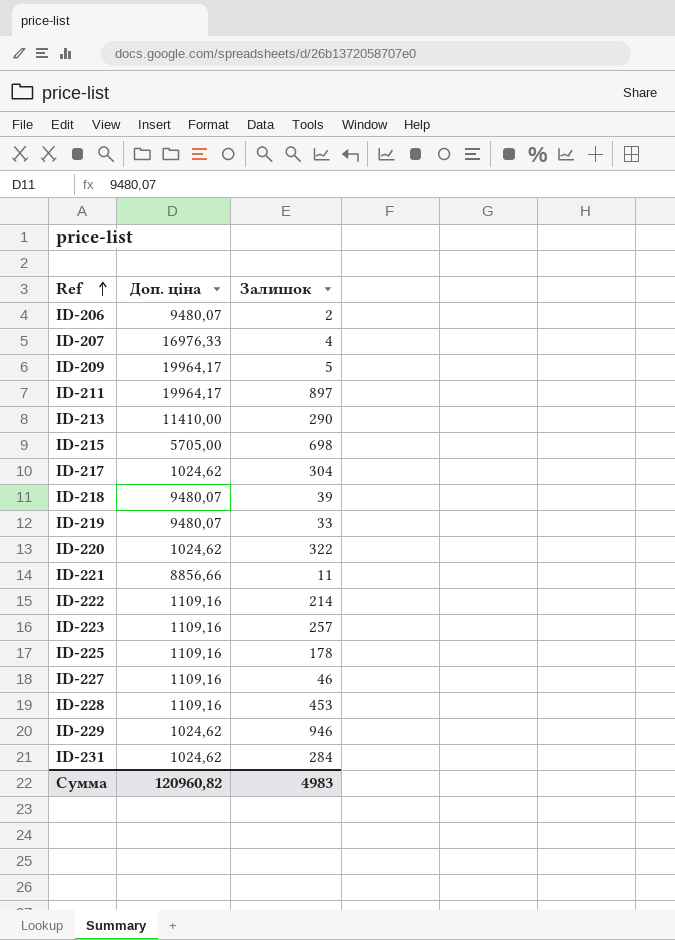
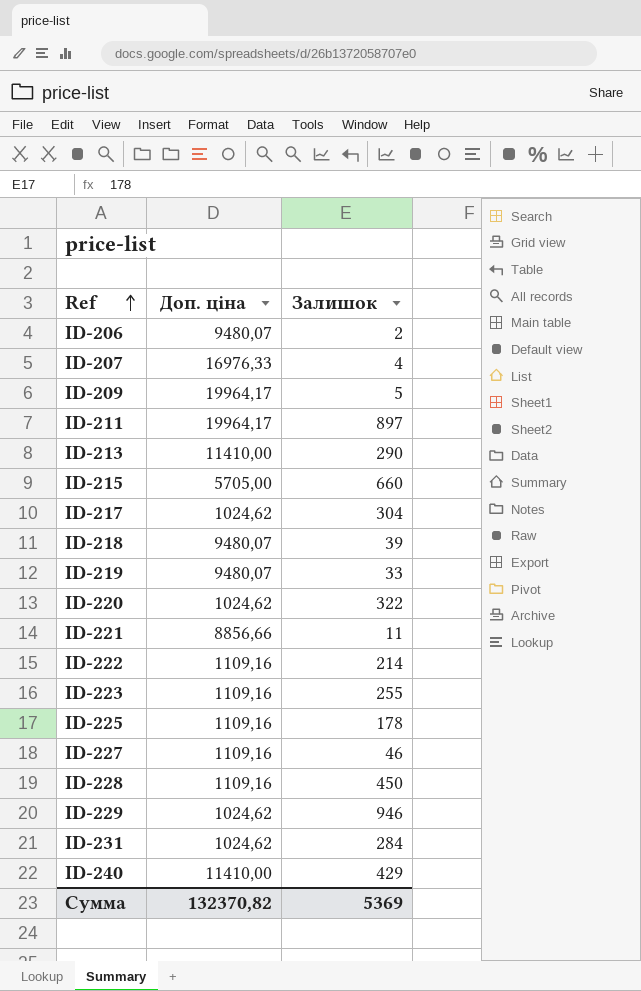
ID-215 | Залишок: 698 -> 660
ID-223 | Залишок: 257 -> 255
ID-228 | Залишок: 453 -> 450
row ID-240: none -> 11410,00 | 429
Сумма | Доп. ціна: 120960,82 -> 132370,82
Сумма | Залишок: 4983 -> 5369

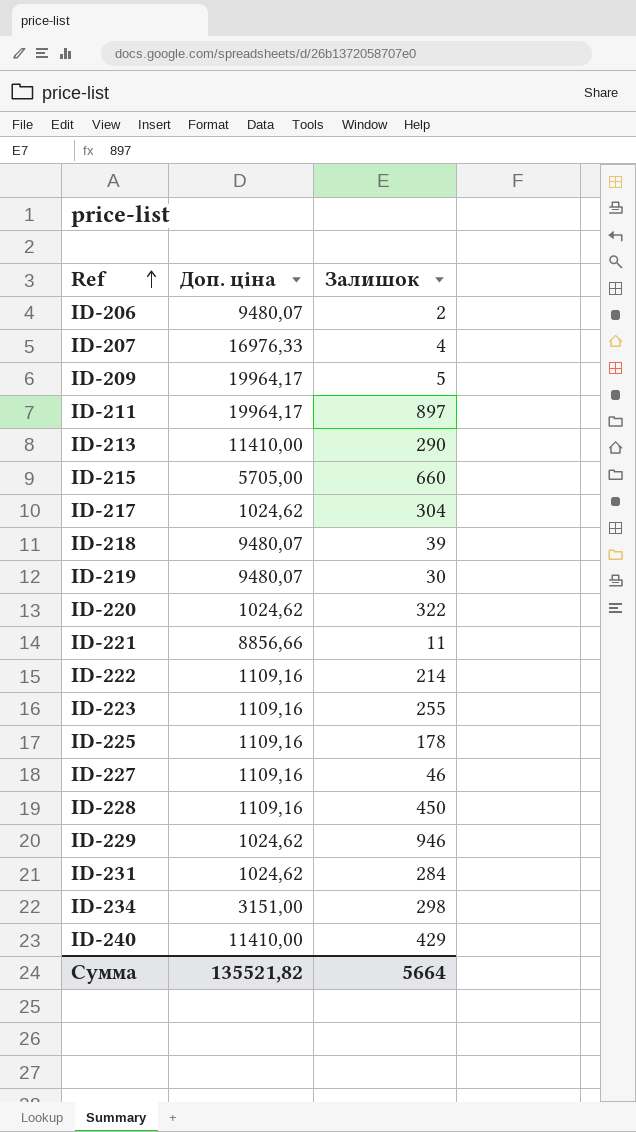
ID-219 | Залишок: 33 -> 30
row ID-234: none -> 3151,00 | 298
Сумма | Доп. ціна: 132370,82 -> 135521,82
Сумма | Залишок: 5369 -> 5664

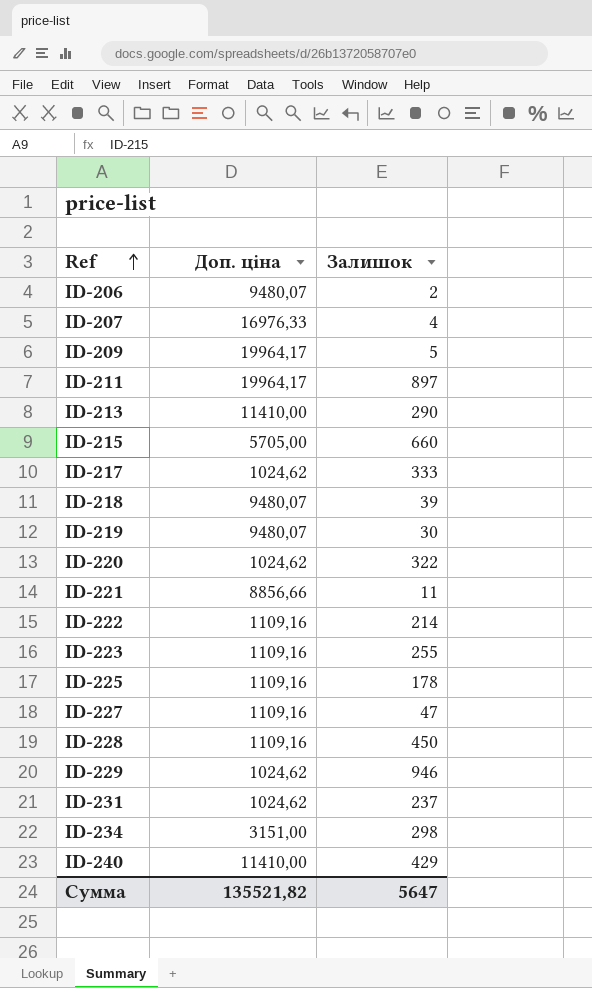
ID-217 | Залишок: 304 -> 333
ID-227 | Залишок: 46 -> 47
ID-231 | Залишок: 284 -> 237
Сумма | Залишок: 5664 -> 5647

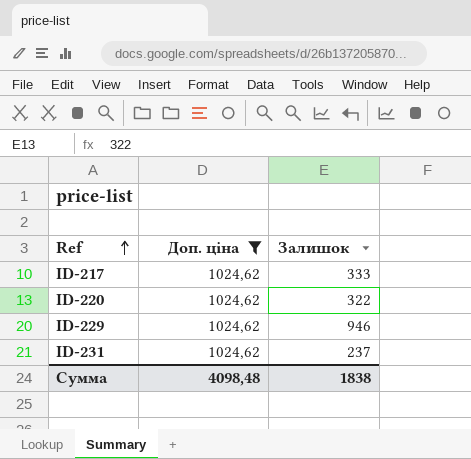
filter: none -> Доп. ціна = 1024,62
Сумма | Доп. ціна: 135521,82 -> 4098,48
Сумма | Залишок: 5647 -> 1838

